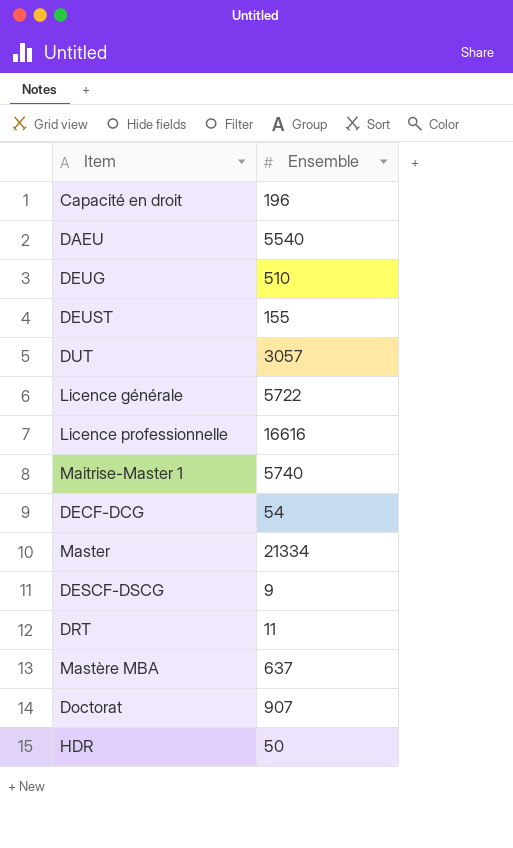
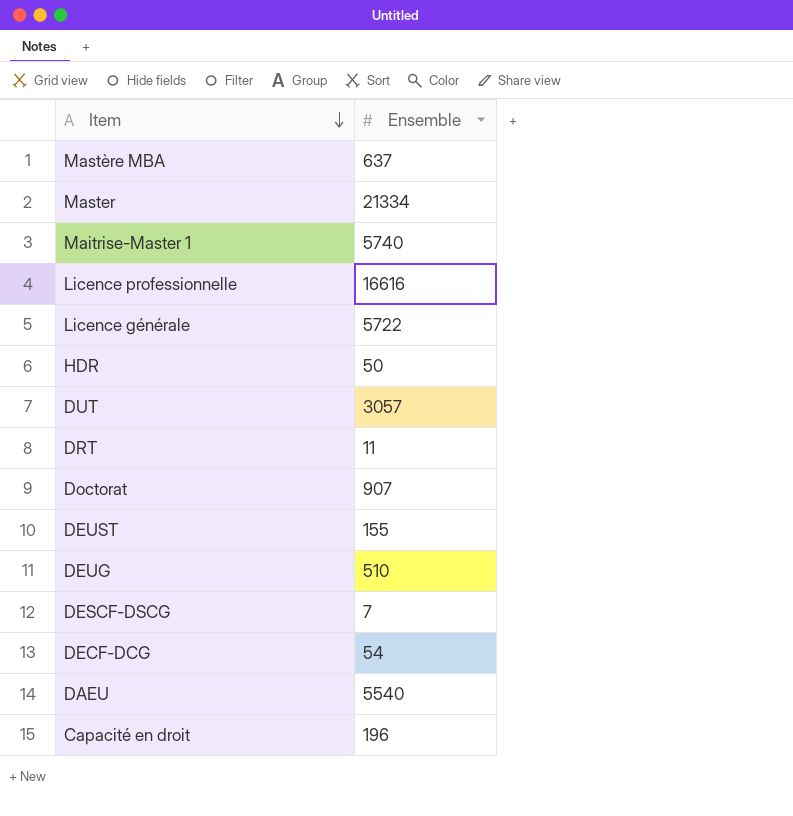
row order: none -> Item descending
DESCF-DSCG | Ensemble: 9 -> 7

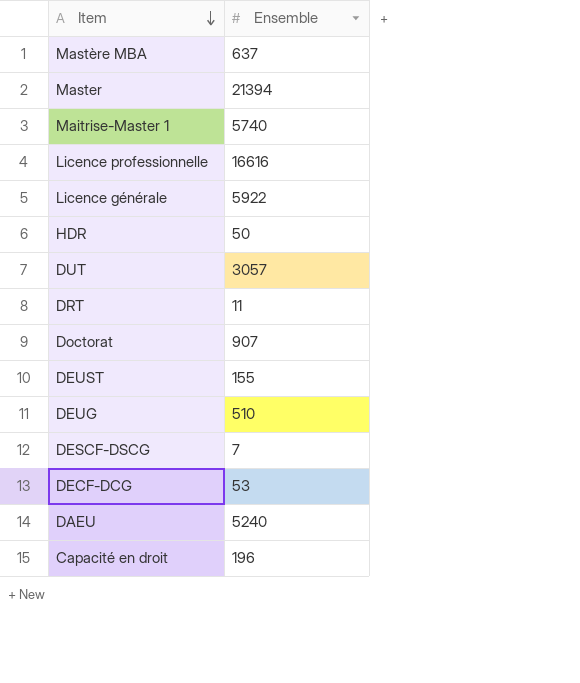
Master | Ensemble: 21334 -> 21394
Licence générale | Ensemble: 5722 -> 5922
DECF-DCG | Ensemble: 54 -> 53
DAEU | Ensemble: 5540 -> 5240

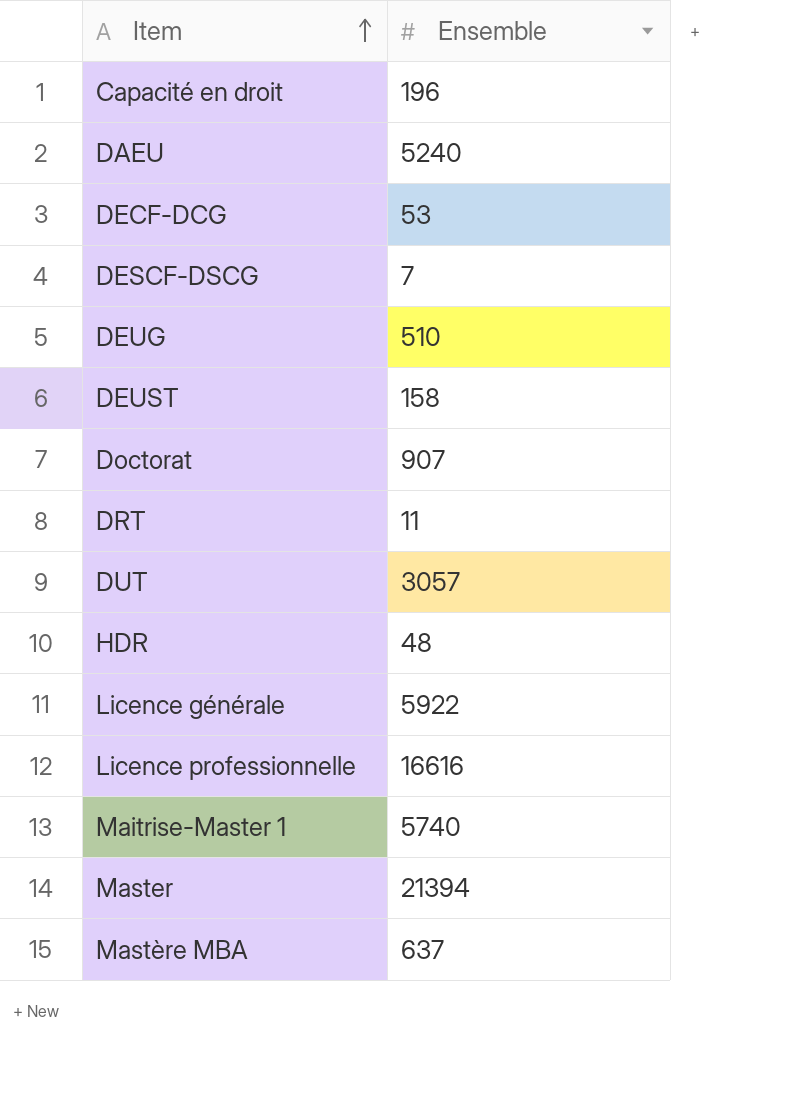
row order: Item descending -> Item ascending
DEUST | Ensemble: 155 -> 158
HDR | Ensemble: 50 -> 48

